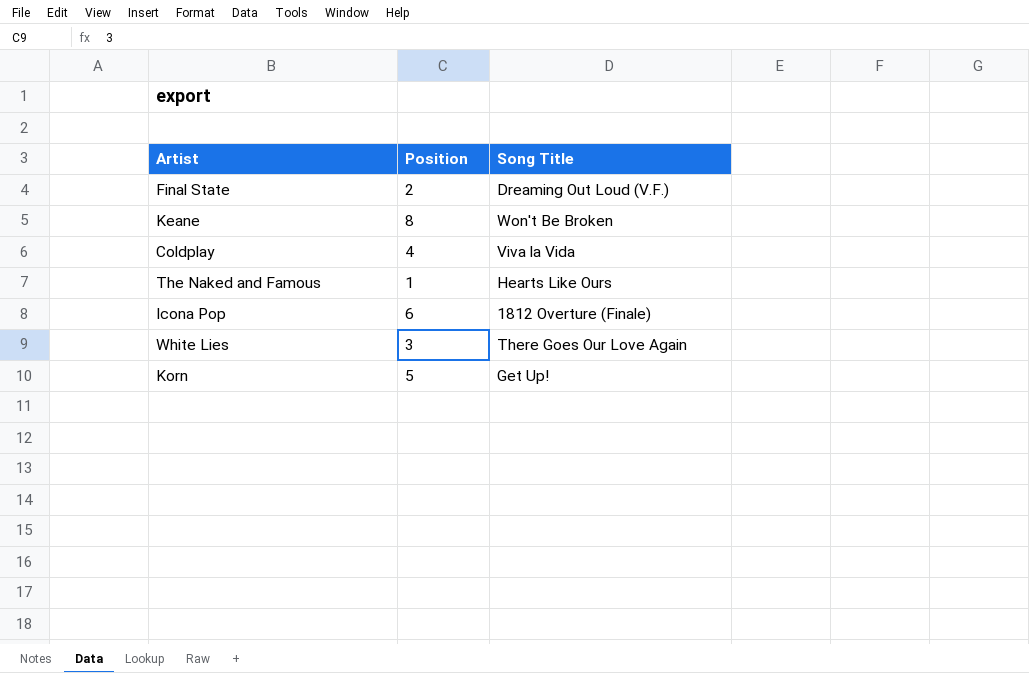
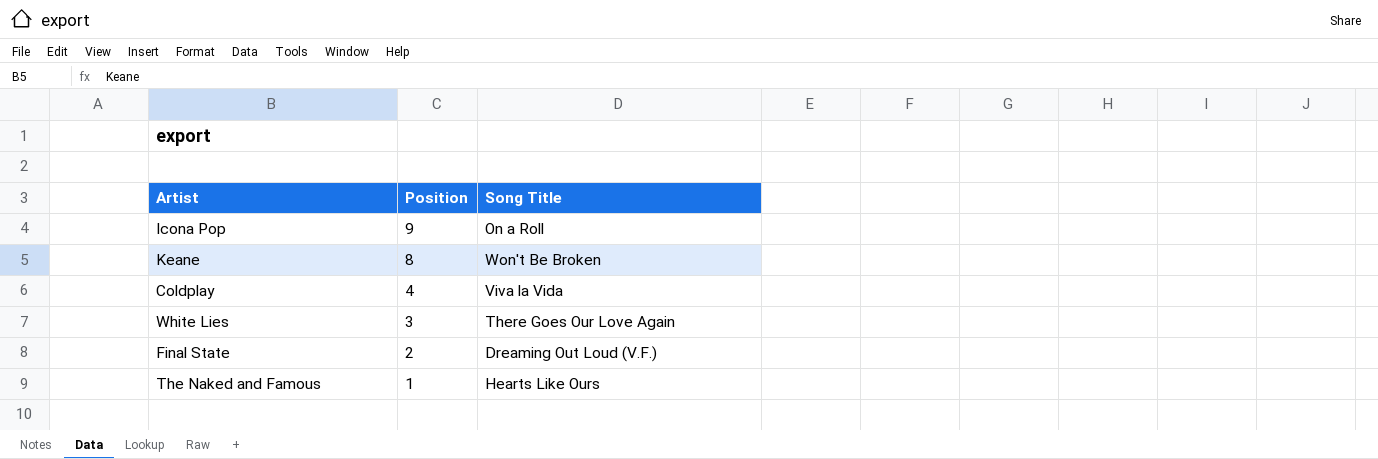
row order: none -> Position descending
row Korn: 5 | Get Up! -> none
Icona Pop | Position: 6 -> 9
Icona Pop | Song Title: 1812 Overture (Finale) -> On a Roll

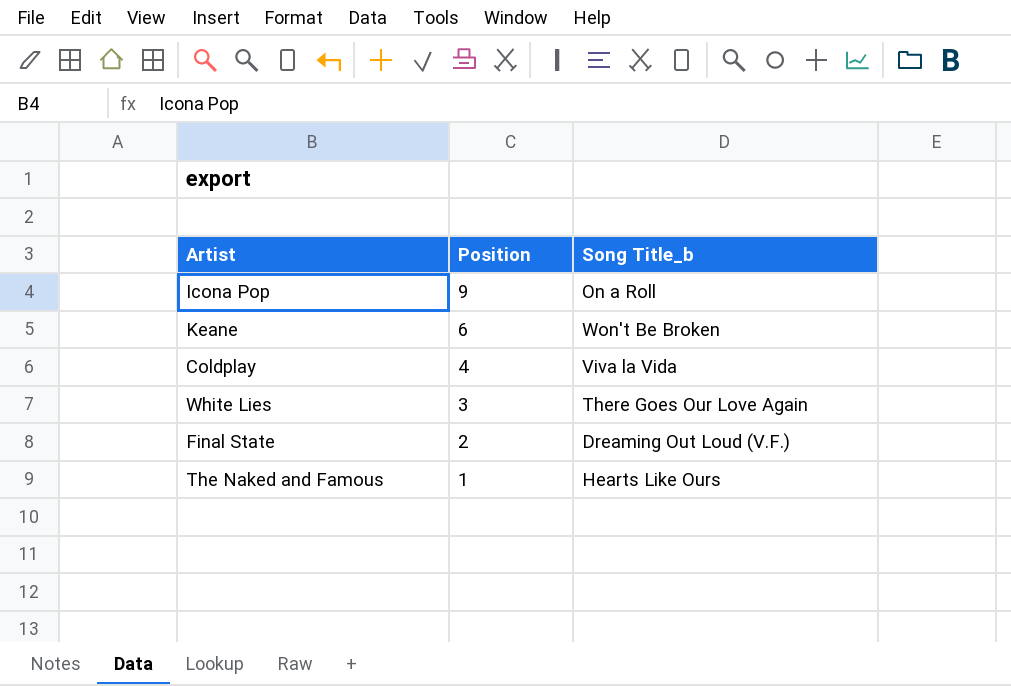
column name: Song Title -> Song Title_b
Keane | Position: 8 -> 6

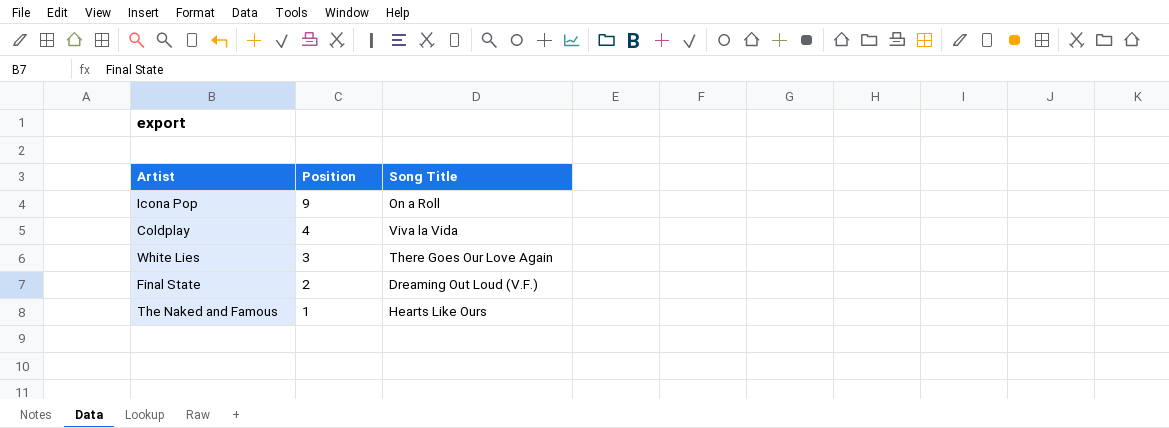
column name: Song Title_b -> Song Title
row Keane: 6 | Won't Be Broken -> none

